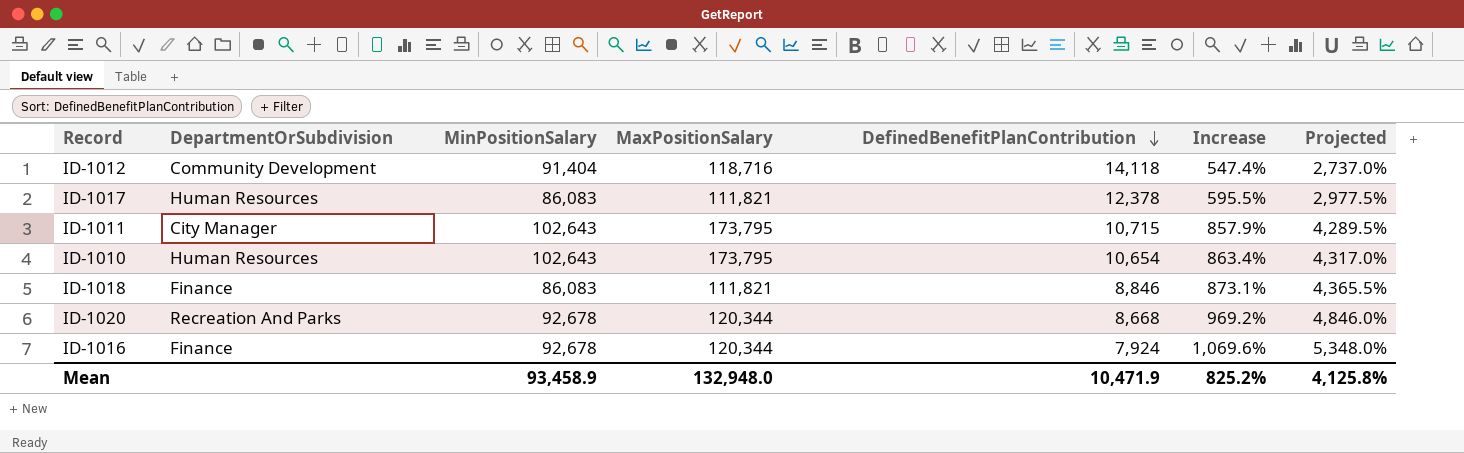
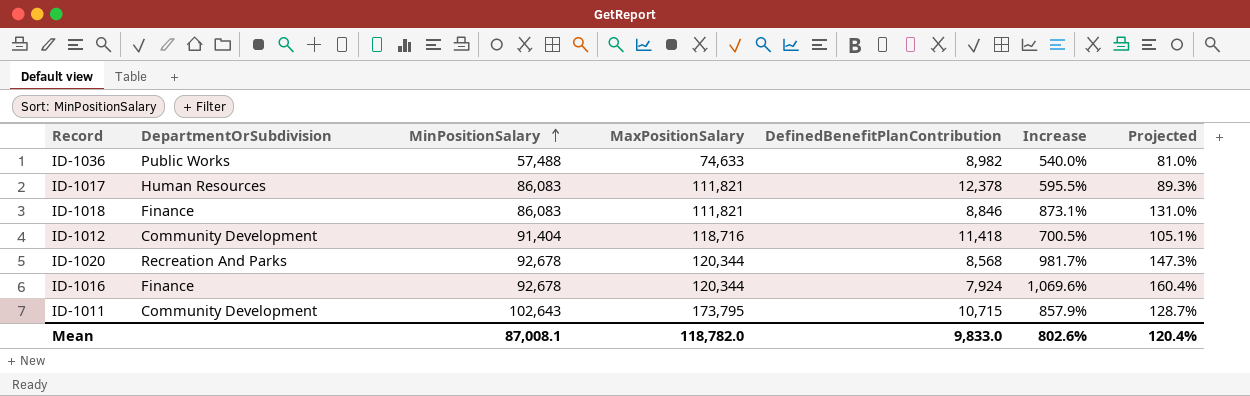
row order: DefinedBenefitPlanContribution descending -> MinPositionSalary ascending
column Projected | formula: [Increase] * 5 -> [Increase] * 0.15
row ID-1010: Human Resources | 102,643 | 173,795 | 10,654 | 863.4% | 4,317.0% -> none
row ID-1036: none -> Public Works | 57,488 | 74,633 | 8,982 | 540.0% | 81.0%
ID-1012 | DefinedBenefitPlanContribution: 14,118 -> 11,418
ID-1012 | Increase: 547.4% -> 700.5%
ID-1020 | DefinedBenefitPlanContribution: 8,668 -> 8,568
ID-1020 | Increase: 969.2% -> 981.7%
ID-1011 | DepartmentOrSubdivision: City Manager -> Community Development
Mean | MinPositionSalary: 93,458.9 -> 87,008.1
Mean | MaxPositionSalary: 132,948.0 -> 118,782.0
Mean | DefinedBenefitPlanContribution: 10,471.9 -> 9,833.0
Mean | Increase: 825.2% -> 802.6%
Mean | Projected: 4,125.8% -> 120.4%

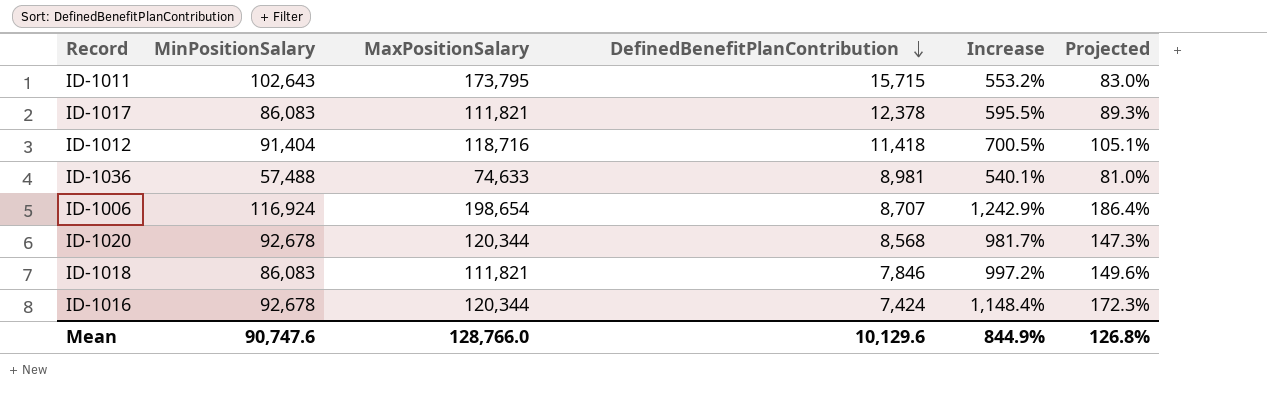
row order: MinPositionSalary ascending -> DefinedBenefitPlanContribution descending
column DepartmentOrSubdivision | position: 2 -> none
ID-1011 | DefinedBenefitPlanContribution: 10,715 -> 15,715
ID-1011 | Increase: 857.9% -> 553.2%
ID-1011 | Projected: 128.7% -> 83.0%
ID-1036 | DefinedBenefitPlanContribution: 8,982 -> 8,981
ID-1036 | Increase: 540.0% -> 540.1%
row ID-1006: none -> 116,924 | 198,654 | 8,707 | 1,242.9% | 186.4%
ID-1018 | DefinedBenefitPlanContribution: 8,846 -> 7,846
ID-1018 | Increase: 873.1% -> 997.2%
ID-1018 | Projected: 131.0% -> 149.6%
ID-1016 | DefinedBenefitPlanContribution: 7,924 -> 7,424
ID-1016 | Increase: 1,069.6% -> 1,148.4%
ID-1016 | Projected: 160.4% -> 172.3%
Mean | MinPositionSalary: 87,008.1 -> 90,747.6
Mean | MaxPositionSalary: 118,782.0 -> 128,766.0
Mean | DefinedBenefitPlanContribution: 9,833.0 -> 10,129.6
Mean | Increase: 802.6% -> 844.9%
Mean | Projected: 120.4% -> 126.8%

